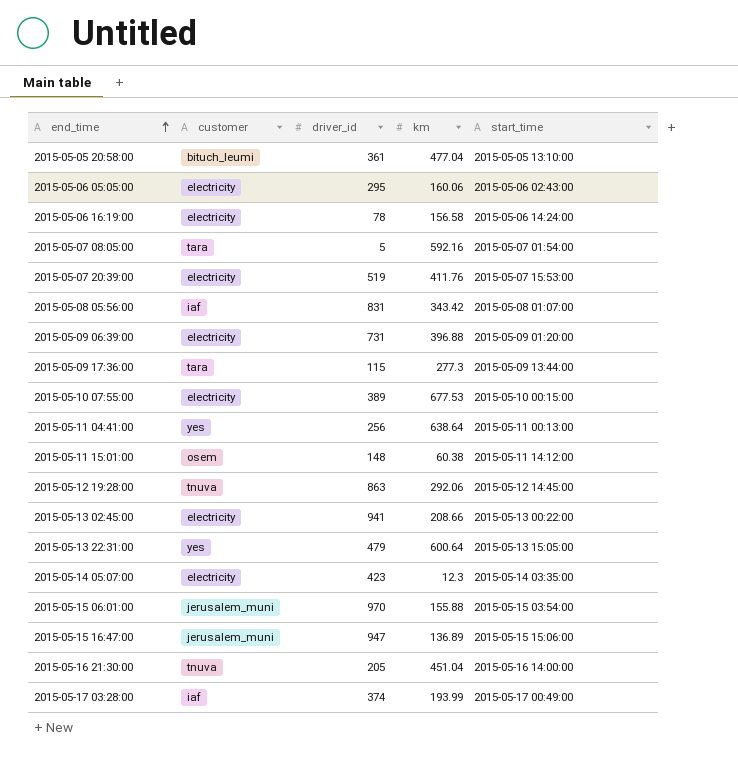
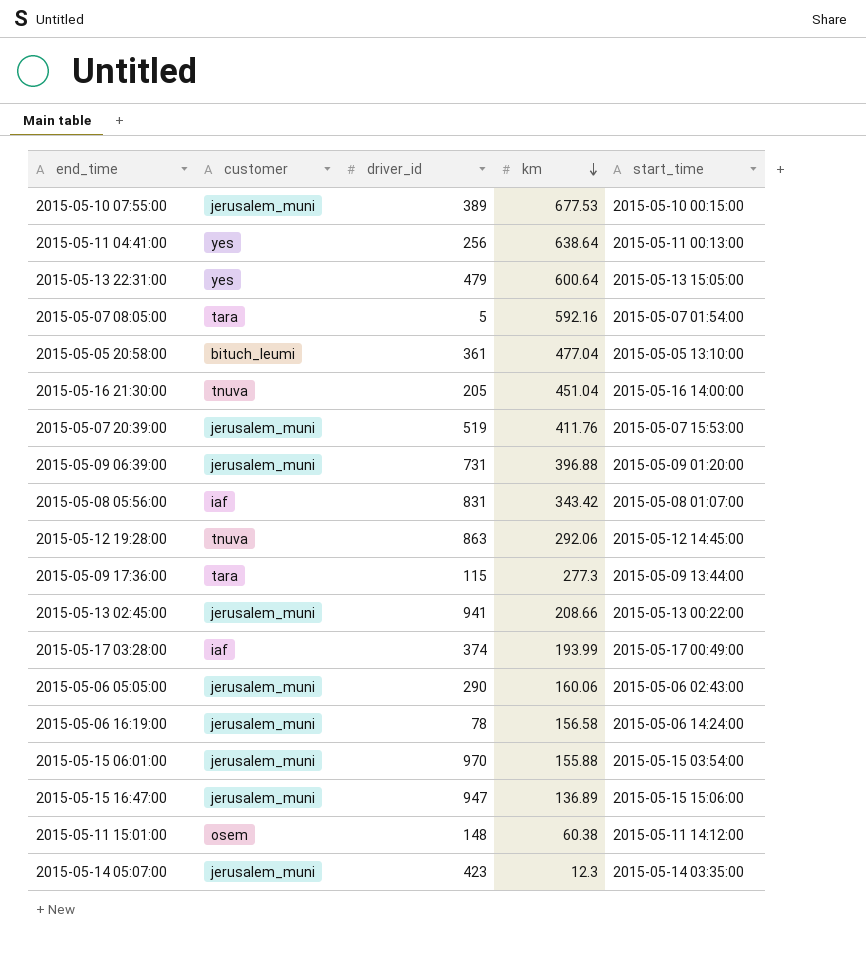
row order: end_time ascending -> km descending
2015-05-10 07:55:00 | customer: electricity -> jerusalem_muni
2015-05-07 20:39:00 | customer: electricity -> jerusalem_muni
2015-05-09 06:39:00 | customer: electricity -> jerusalem_muni
2015-05-13 02:45:00 | customer: electricity -> jerusalem_muni
2015-05-06 05:05:00 | customer: electricity -> jerusalem_muni
2015-05-06 05:05:00 | driver_id: 295 -> 290
2015-05-06 16:19:00 | customer: electricity -> jerusalem_muni
2015-05-14 05:07:00 | customer: electricity -> jerusalem_muni

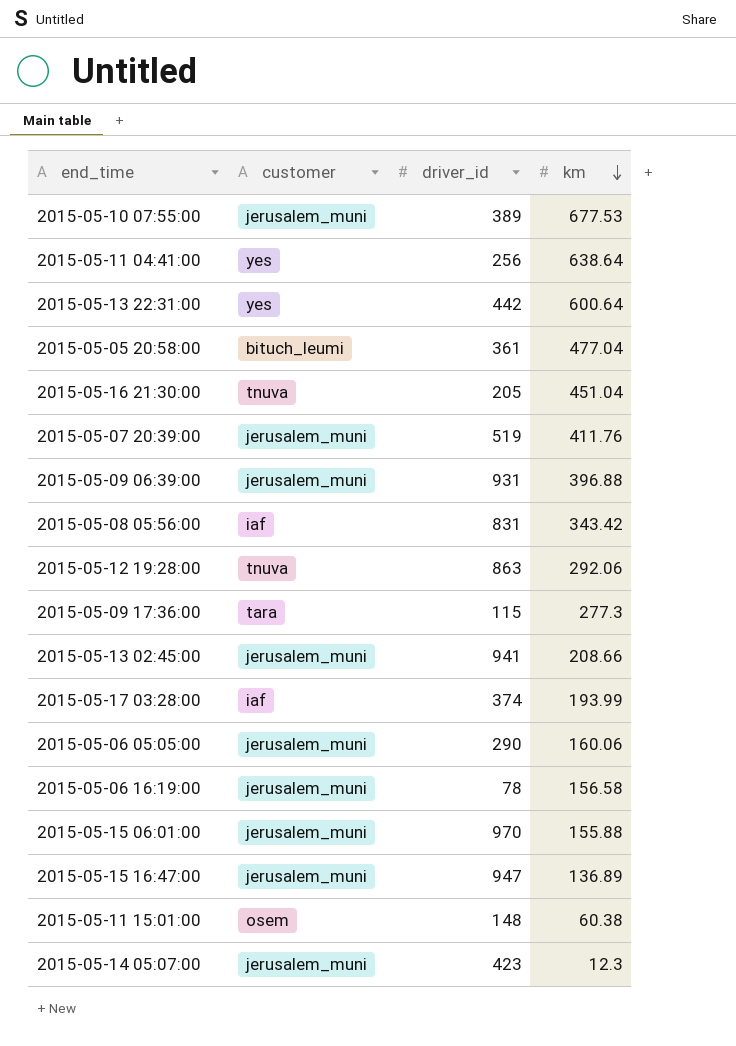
column start_time | position: 5 -> none
row 2015-05-07 08:05:00: tara | 5 | 592.16 | 2015-05-07 01:54:00 -> none
2015-05-13 22:31:00 | driver_id: 479 -> 442
2015-05-09 06:39:00 | driver_id: 731 -> 931

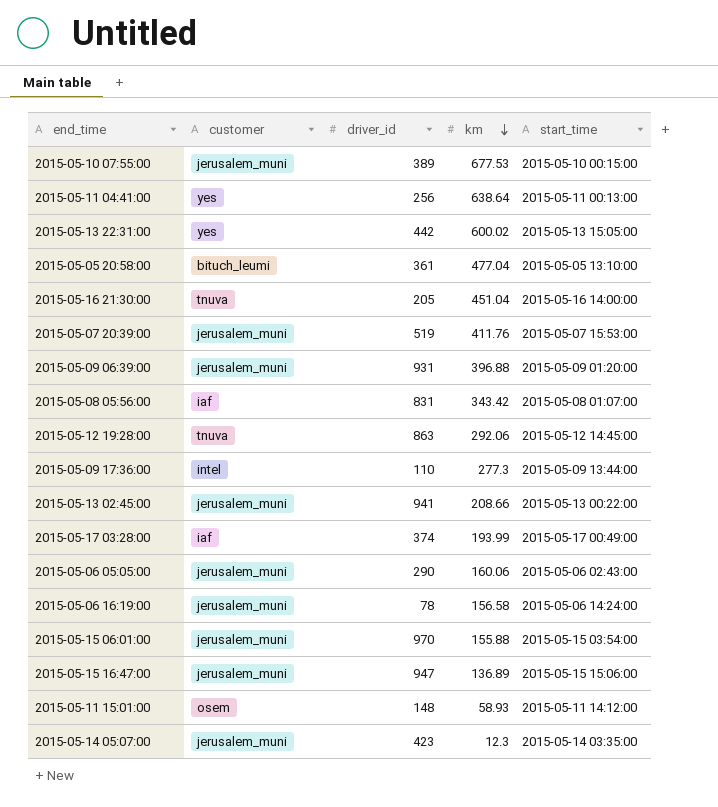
column start_time | position: none -> 5
2015-05-13 22:31:00 | km: 600.64 -> 600.02
2015-05-09 17:36:00 | customer: tara -> intel
2015-05-09 17:36:00 | driver_id: 115 -> 110
2015-05-11 15:01:00 | km: 60.38 -> 58.93

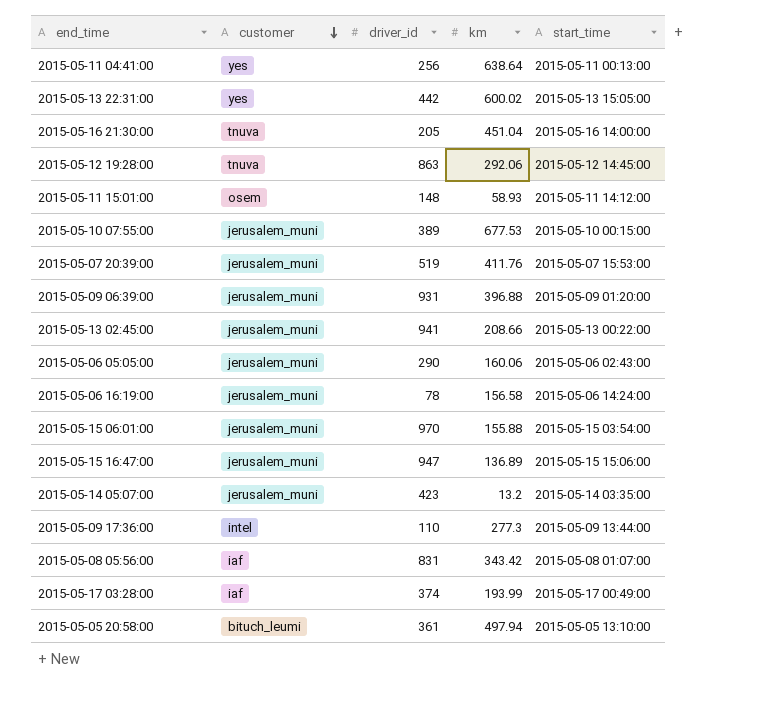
row order: km descending -> customer descending
2015-05-14 05:07:00 | km: 12.3 -> 13.2
2015-05-05 20:58:00 | km: 477.04 -> 497.94

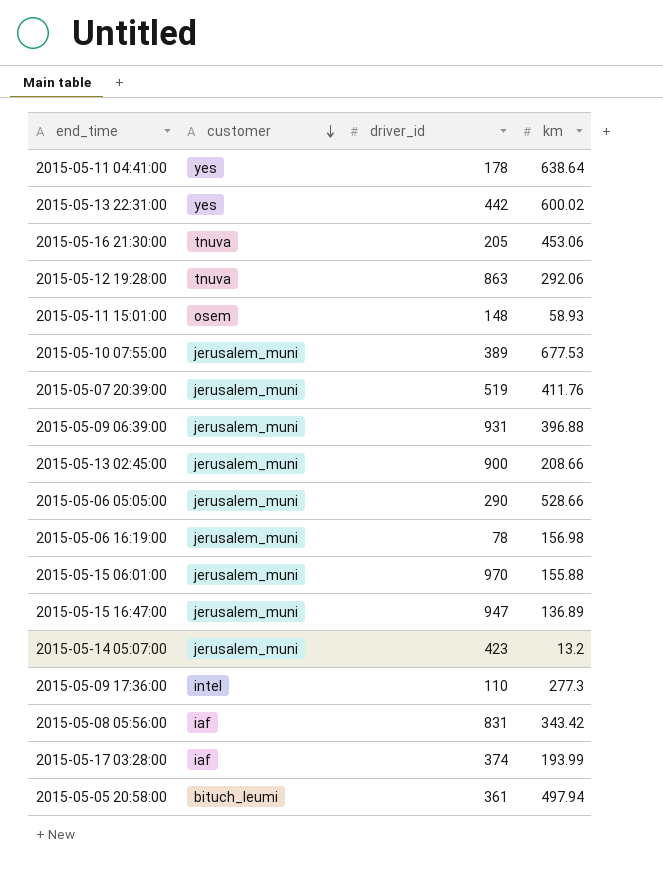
column start_time | position: 5 -> none
2015-05-11 04:41:00 | driver_id: 256 -> 178
2015-05-16 21:30:00 | km: 451.04 -> 453.06
2015-05-13 02:45:00 | driver_id: 941 -> 900
2015-05-06 05:05:00 | km: 160.06 -> 528.66
2015-05-06 16:19:00 | km: 156.58 -> 156.98

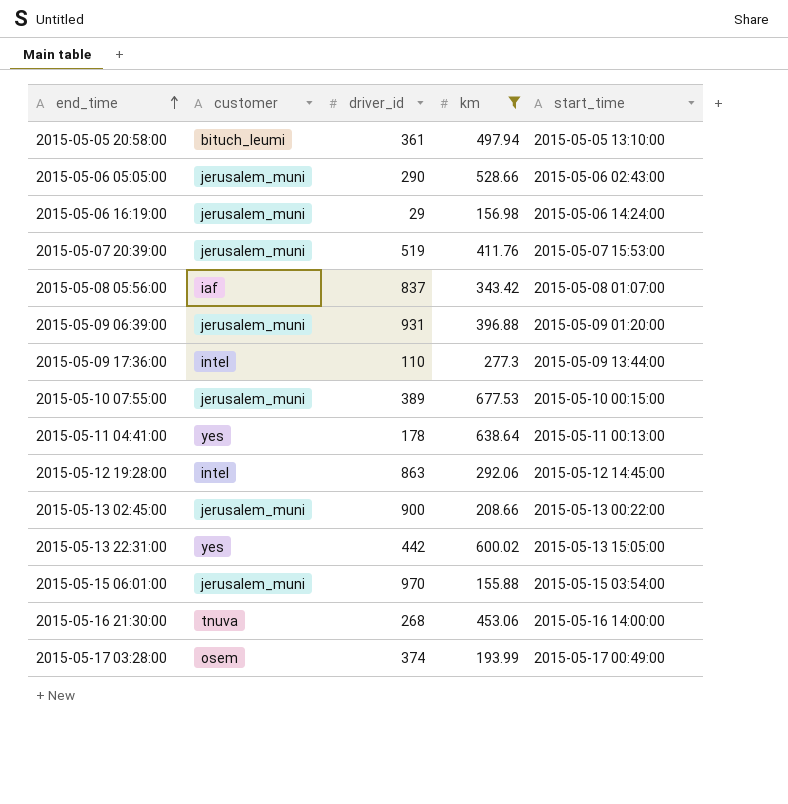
filter: none -> km >= 155.88
row order: customer descending -> end_time ascending
column start_time | position: none -> 5
2015-05-06 16:19:00 | driver_id: 78 -> 29
2015-05-08 05:56:00 | driver_id: 831 -> 837
2015-05-12 19:28:00 | customer: tnuva -> intel
2015-05-16 21:30:00 | driver_id: 205 -> 268
2015-05-17 03:28:00 | customer: iaf -> osem

